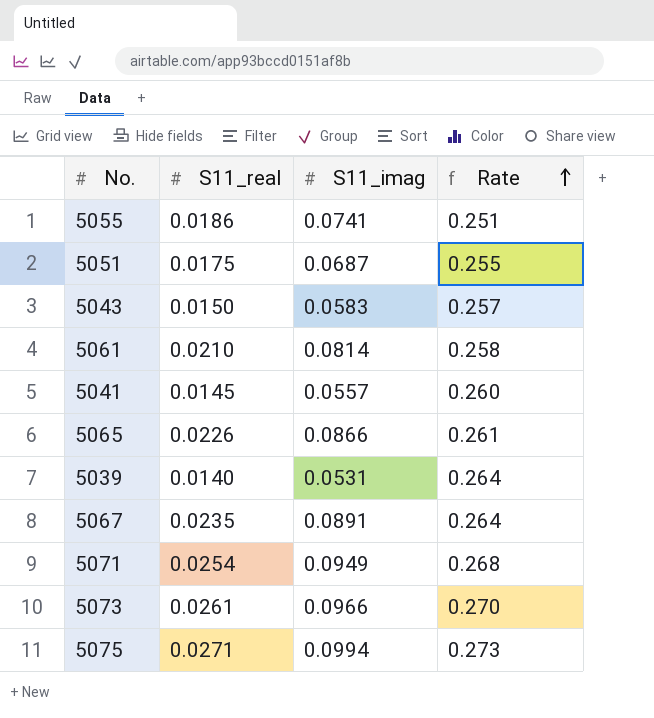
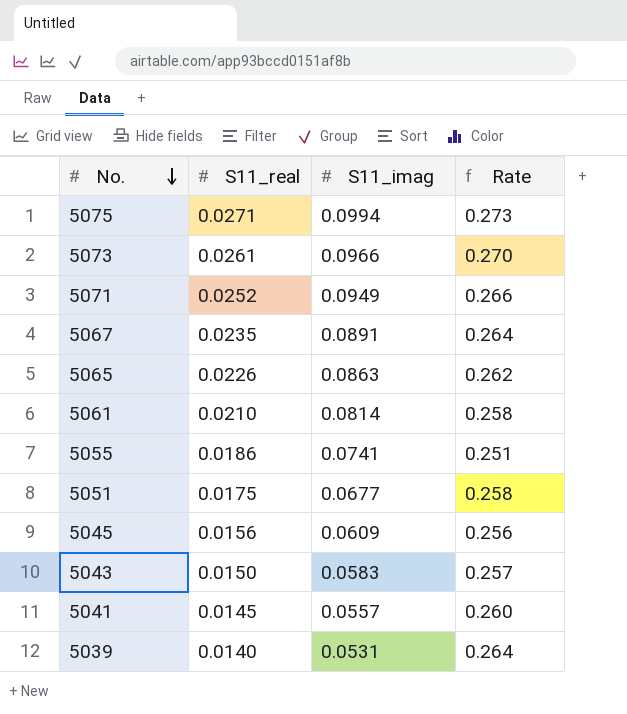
row order: Rate ascending -> No. descending
5071 | S11_real: 0.0254 -> 0.0252
5071 | Rate: 0.268 -> 0.266
5065 | S11_imag: 0.0866 -> 0.0863
5065 | Rate: 0.261 -> 0.262
5051 | S11_imag: 0.0687 -> 0.0677
5051 | Rate: 0.255 -> 0.258
row 5045: none -> 0.0156 | 0.0609 | 0.256

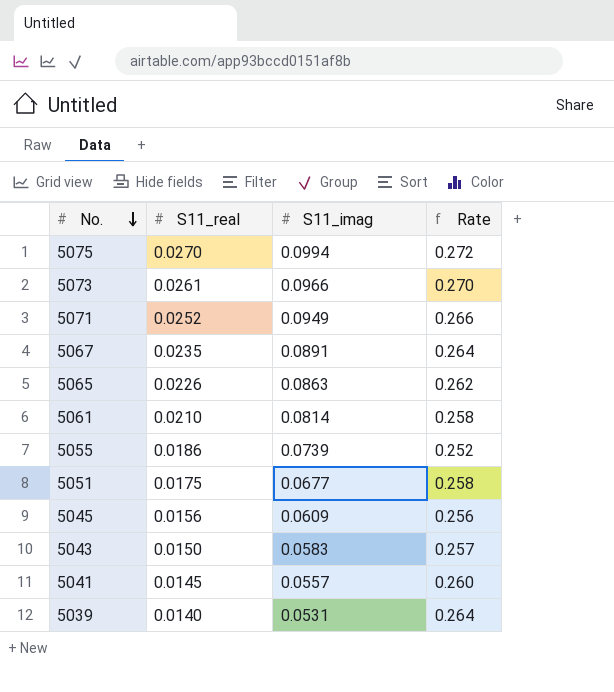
5075 | S11_real: 0.0271 -> 0.0270
5075 | Rate: 0.273 -> 0.272
5055 | S11_imag: 0.0741 -> 0.0739
5055 | Rate: 0.251 -> 0.252

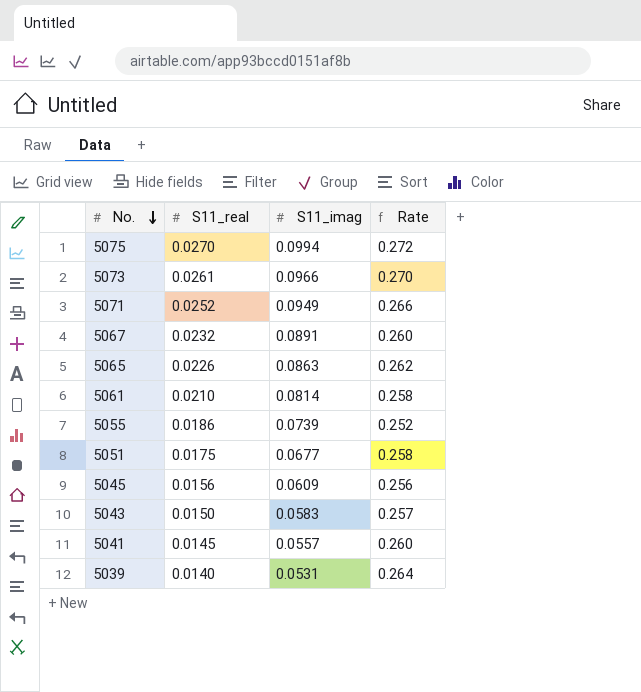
5067 | S11_real: 0.0235 -> 0.0232
5067 | Rate: 0.264 -> 0.260

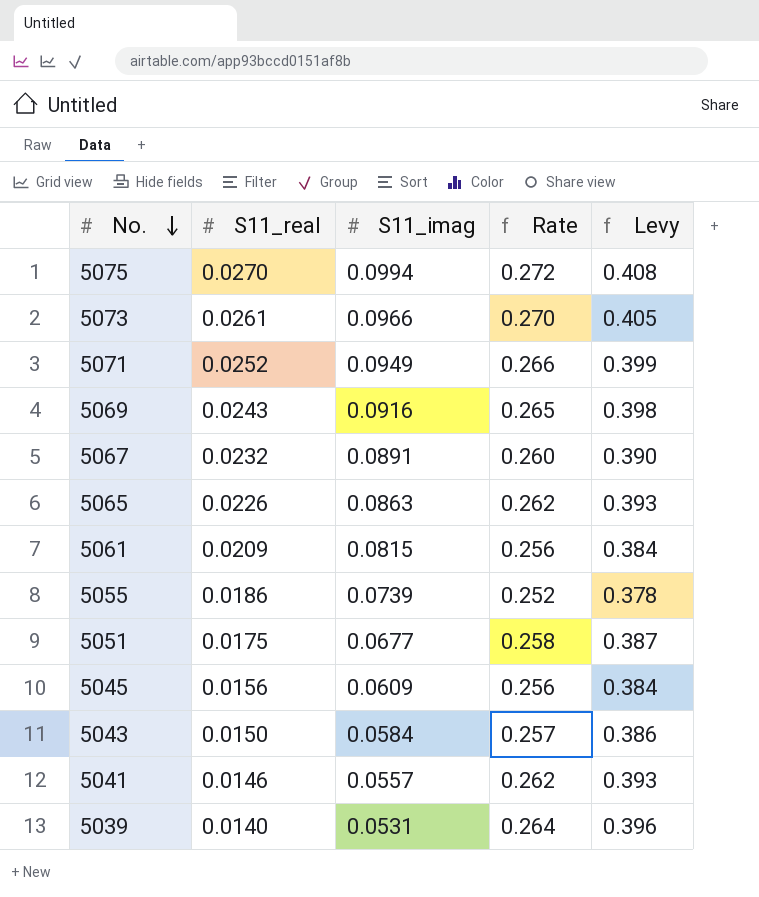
column Levy | formula: none -> [Rate] * 1.5
row 5069: none -> 0.0243 | 0.0916 | 0.265 | 0.398
5061 | S11_real: 0.0210 -> 0.0209
5061 | S11_imag: 0.0814 -> 0.0815
5061 | Rate: 0.258 -> 0.256
5043 | S11_imag: 0.0583 -> 0.0584
5041 | S11_real: 0.0145 -> 0.0146
5041 | Rate: 0.260 -> 0.262

